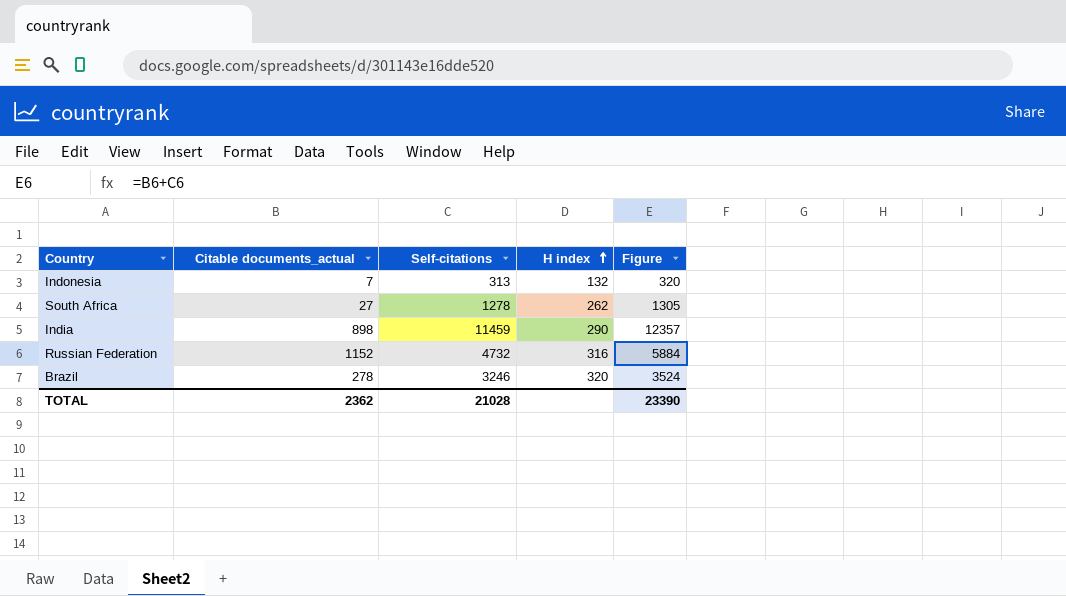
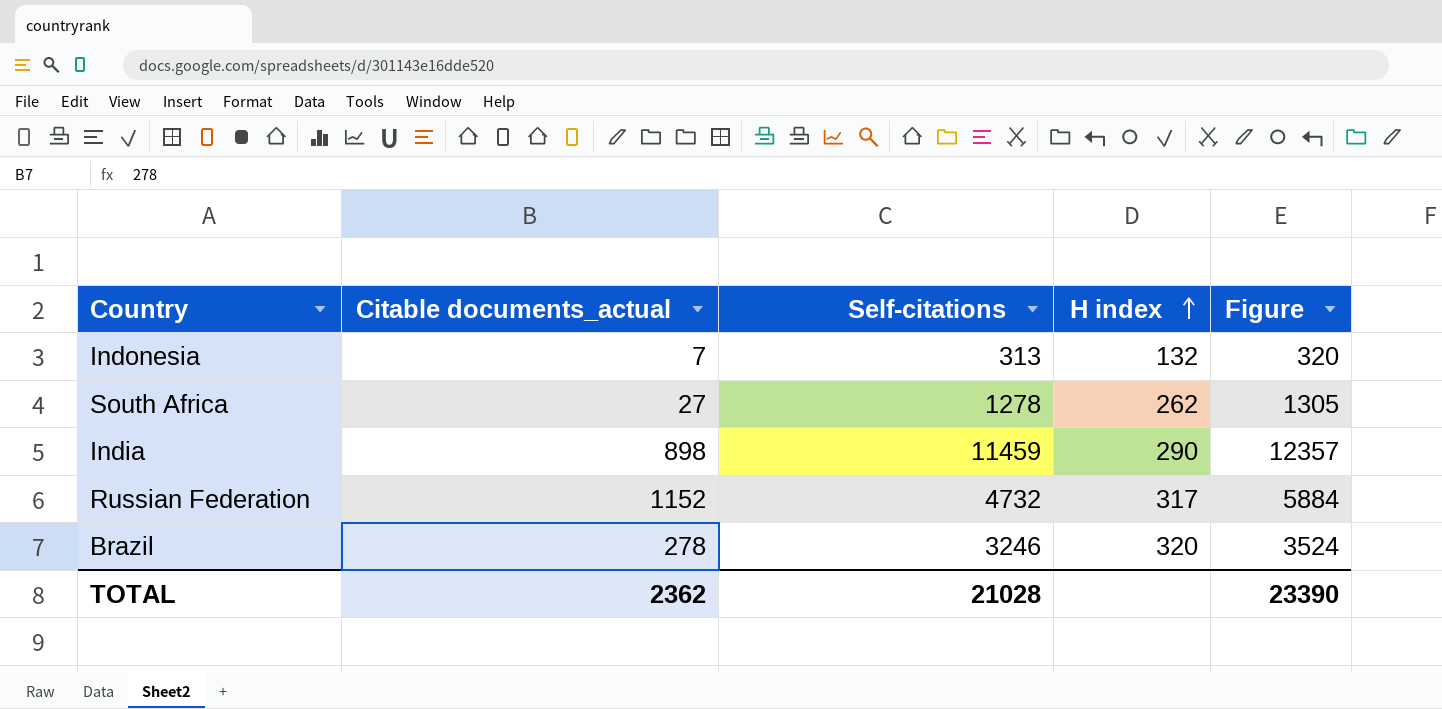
Russian Federation | H index: 316 -> 317

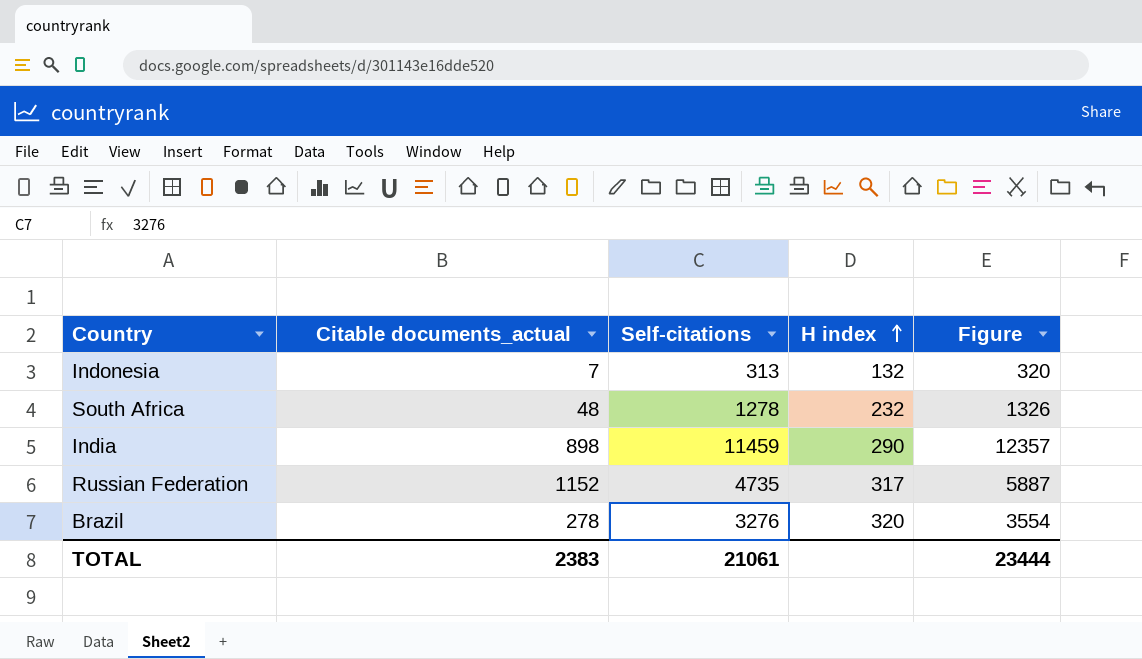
South Africa | Citable documents_actual: 27 -> 48
South Africa | H index: 262 -> 232
South Africa | Figure: 1305 -> 1326
Russian Federation | Self-citations: 4732 -> 4735
Russian Federation | Figure: 5884 -> 5887
Brazil | Self-citations: 3246 -> 3276
Brazil | Figure: 3524 -> 3554
TOTAL | Citable documents_actual: 2362 -> 2383
TOTAL | Self-citations: 21028 -> 21061
TOTAL | Figure: 23390 -> 23444

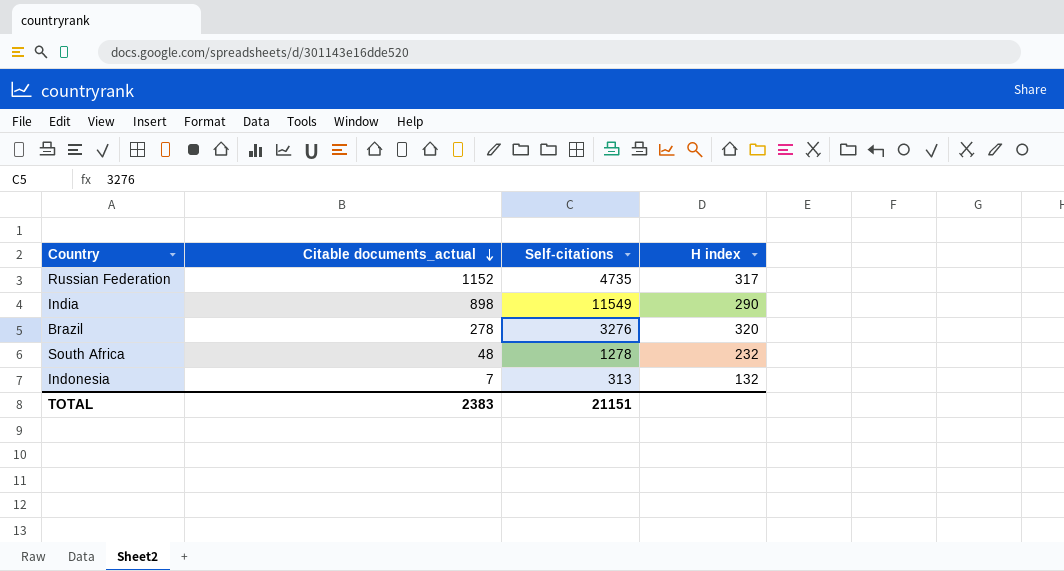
row order: H index ascending -> Citable documents_actual descending
column Figure | formula: [Citable documents_actual] + [Self-citations] -> none
India | Self-citations: 11459 -> 11549
TOTAL | Self-citations: 21061 -> 21151

